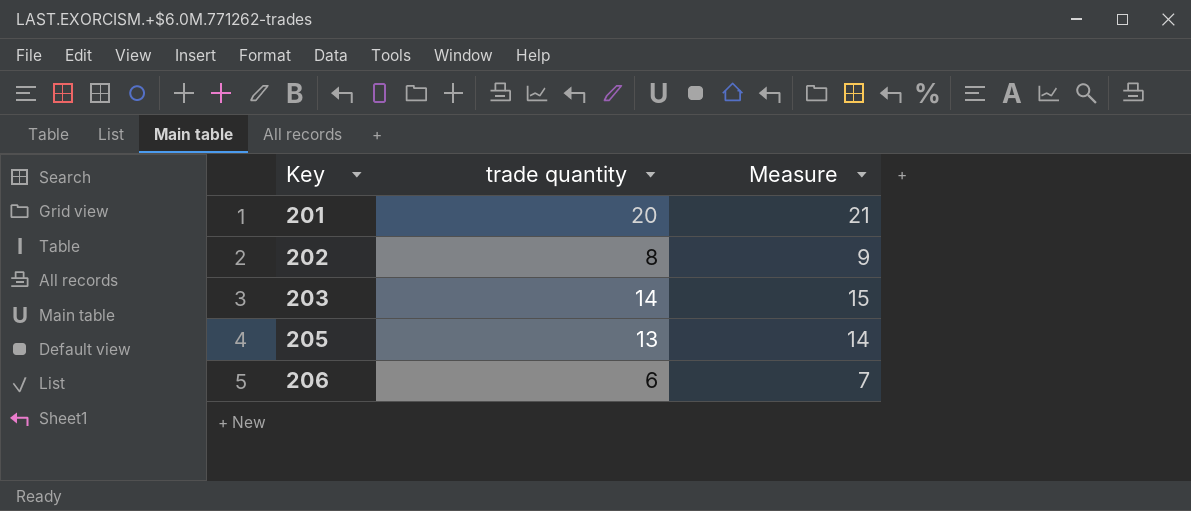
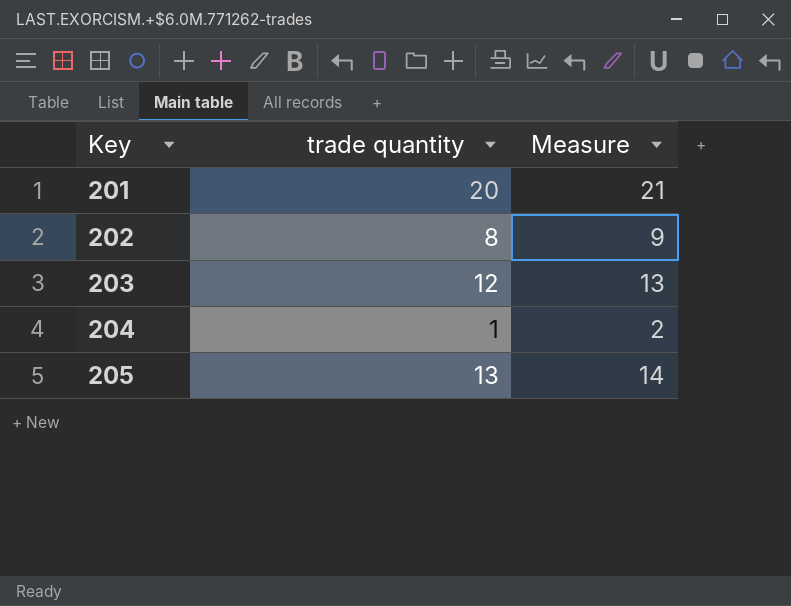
row 206: 6 | 7 -> none
203 | trade quantity: 14 -> 12
203 | Measure: 15 -> 13
row 204: none -> 1 | 2

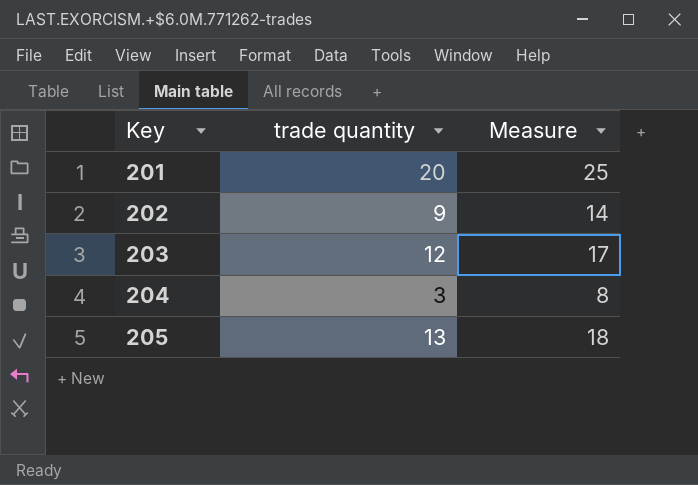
column Measure | formula: [trade quantity] + 1 -> [trade quantity] + 5
202 | trade quantity: 8 -> 9
204 | trade quantity: 1 -> 3

